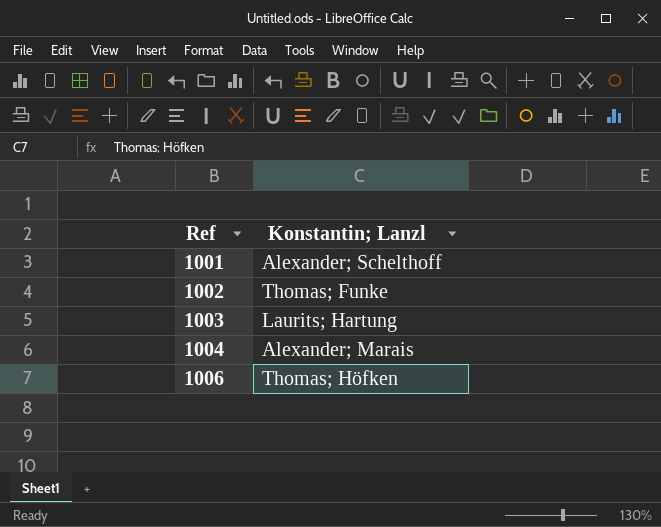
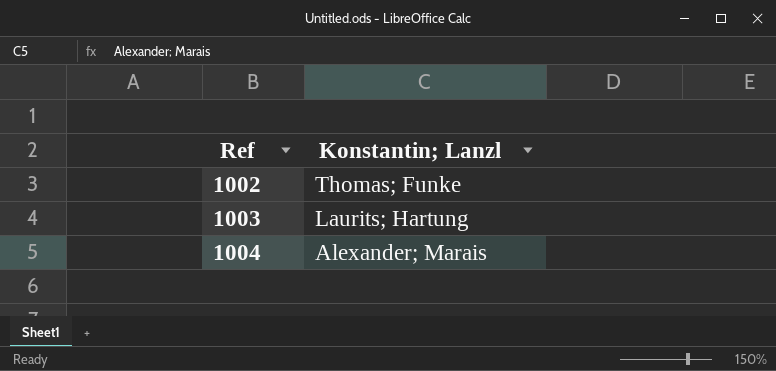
row 1001: Alexander; Schelthoff -> none
row 1006: Thomas; Höfken -> none

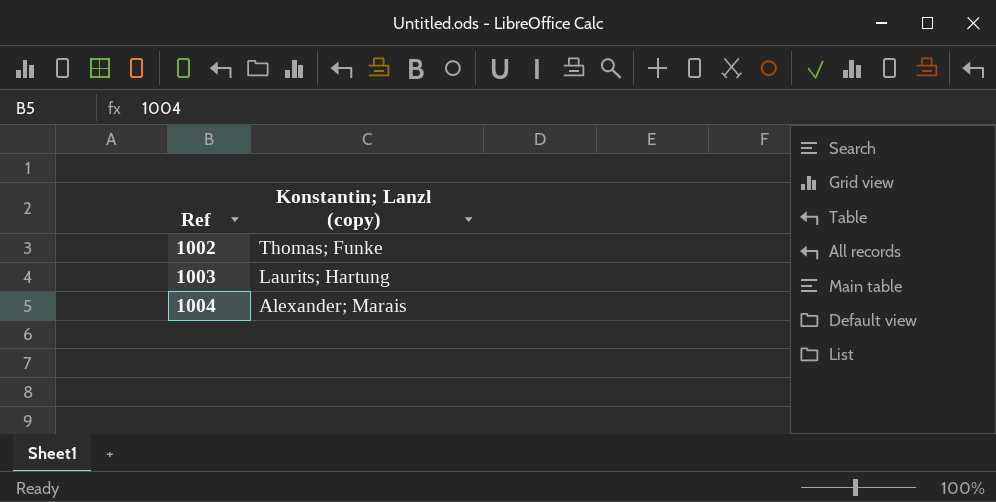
column name: Konstantin; Lanzl -> Konstantin; Lanzl (copy)

